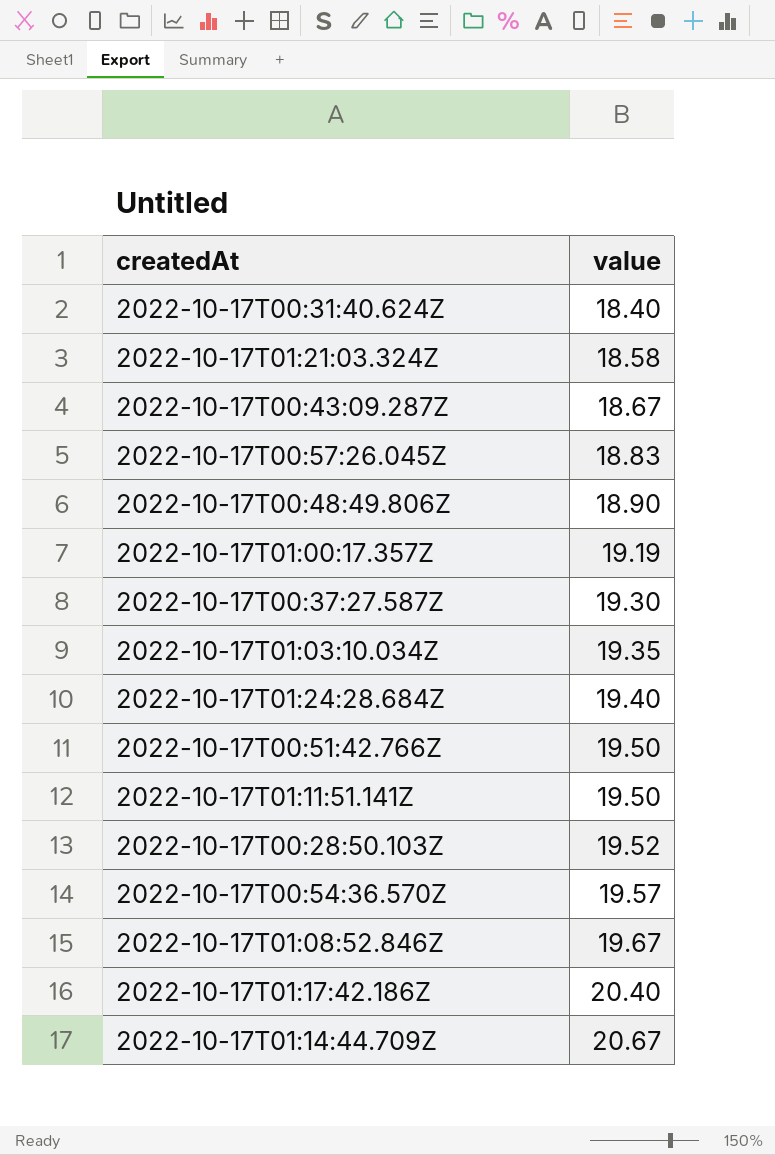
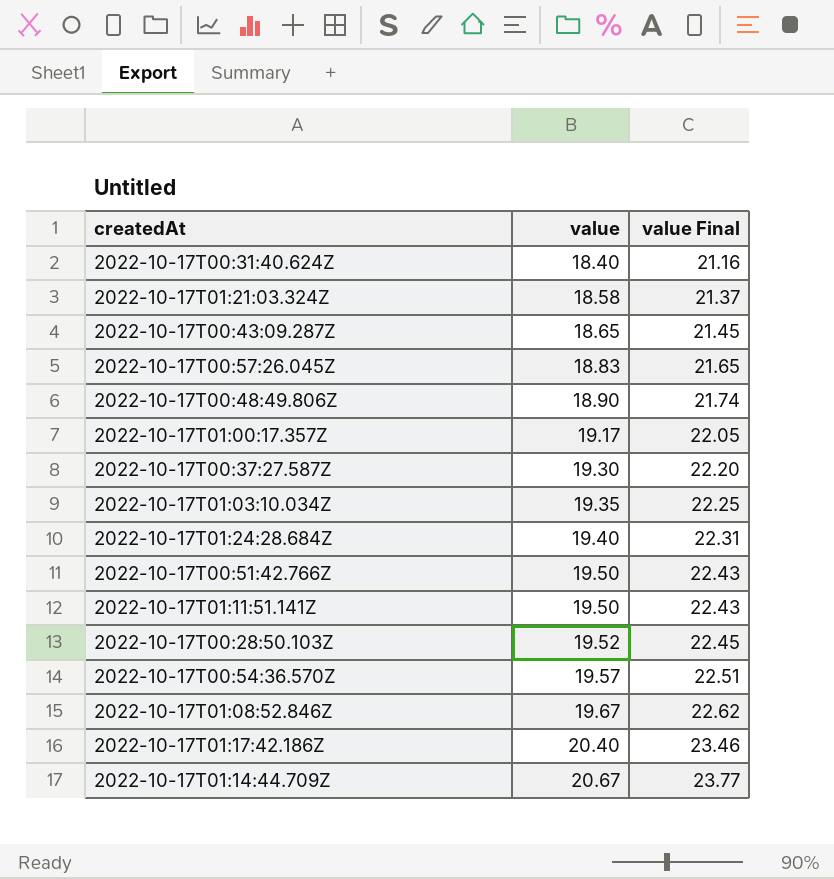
column value Final | formula: none -> [value] * 1.15
2022-10-17T00:43:09.287Z | value: 18.67 -> 18.65
2022-10-17T01:00:17.357Z | value: 19.19 -> 19.17

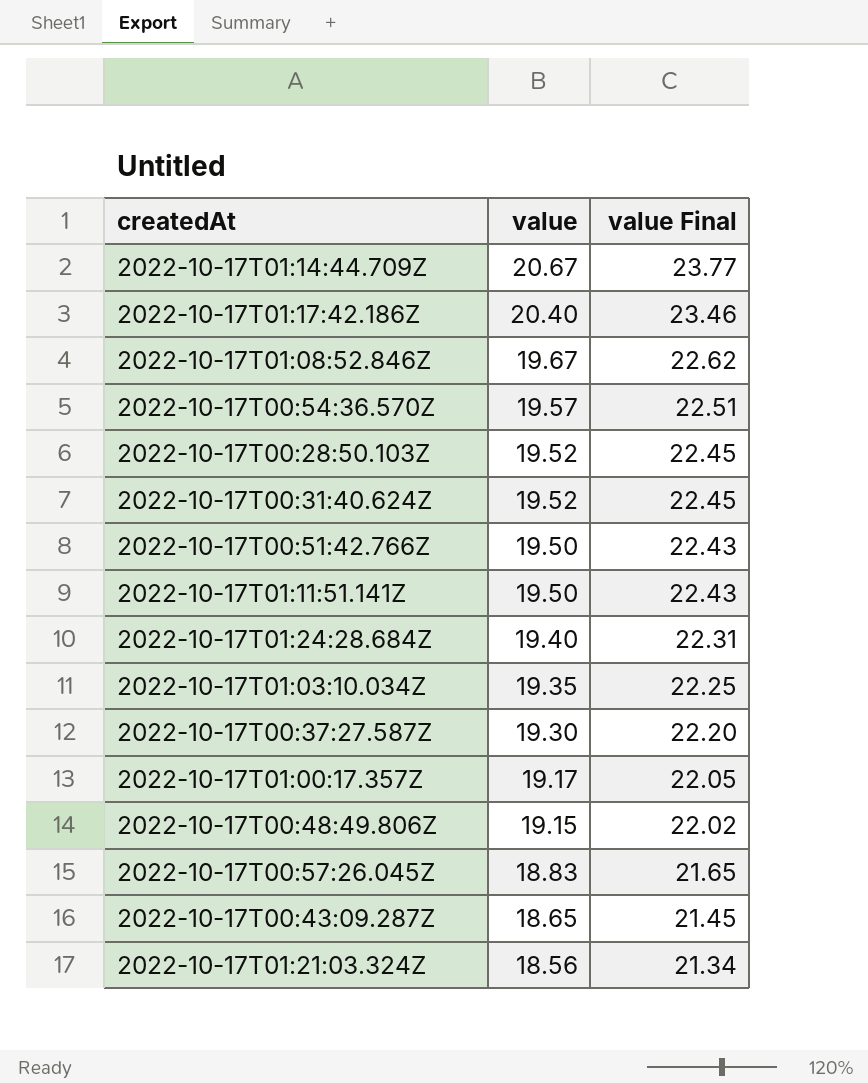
row order: value ascending -> value descending
2022-10-17T00:31:40.624Z | value: 18.40 -> 19.52
2022-10-17T00:31:40.624Z | value Final: 21.16 -> 22.45
2022-10-17T00:48:49.806Z | value: 18.90 -> 19.15
2022-10-17T00:48:49.806Z | value Final: 21.74 -> 22.02
2022-10-17T01:21:03.324Z | value: 18.58 -> 18.56
2022-10-17T01:21:03.324Z | value Final: 21.37 -> 21.34

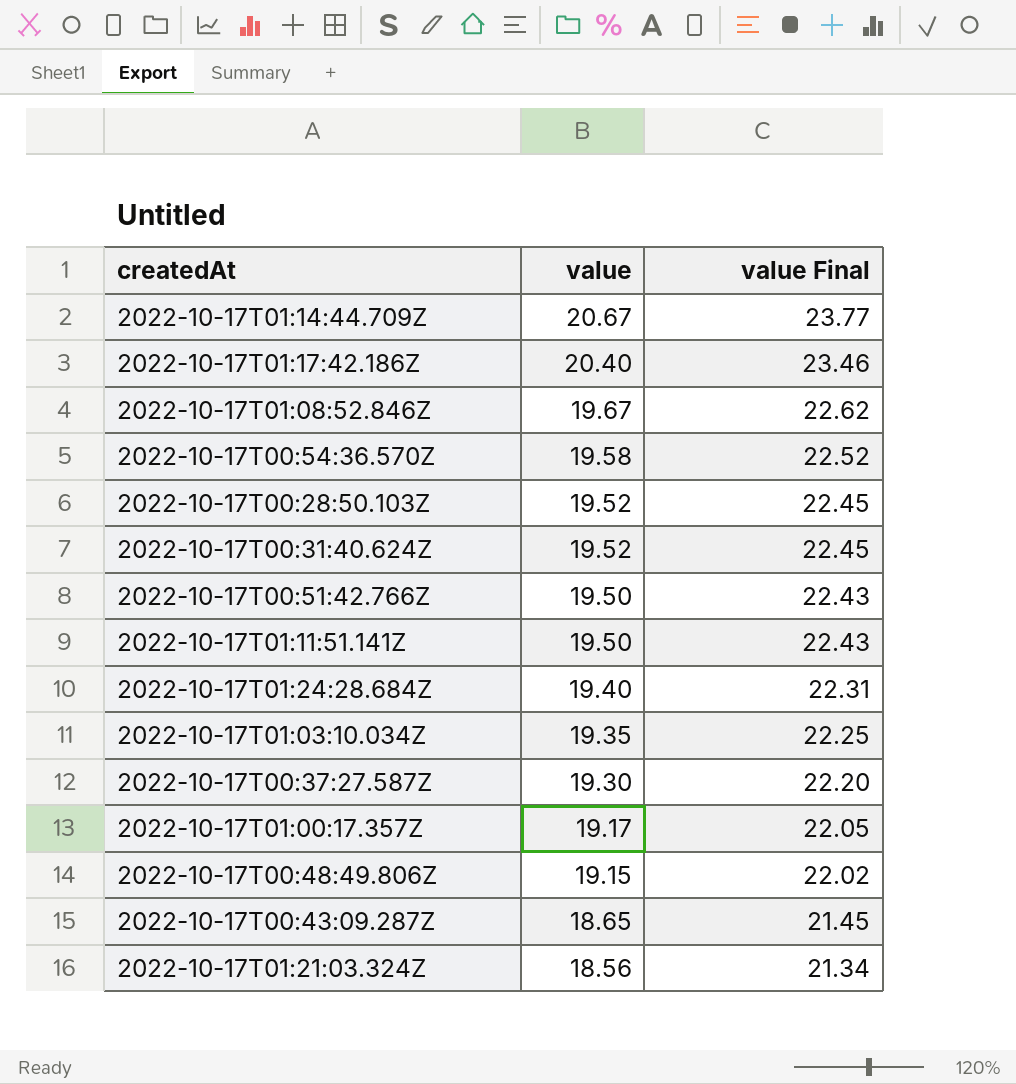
row 2022-10-17T00:57:26.045Z: 18.83 | 21.65 -> none
2022-10-17T00:54:36.570Z | value: 19.57 -> 19.58
2022-10-17T00:54:36.570Z | value Final: 22.51 -> 22.52

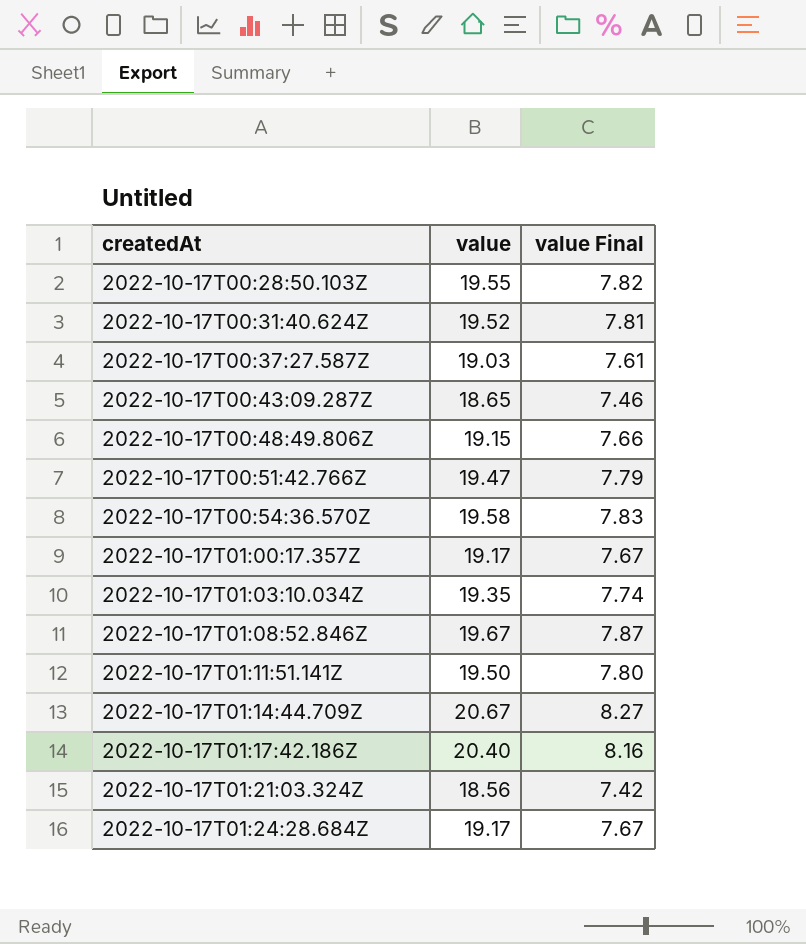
row order: value descending -> createdAt ascending
column value Final | formula: [value] * 1.15 -> [value] * 0.4
2022-10-17T00:28:50.103Z | value: 19.52 -> 19.55
2022-10-17T00:37:27.587Z | value: 19.30 -> 19.03
2022-10-17T00:51:42.766Z | value: 19.50 -> 19.47
2022-10-17T01:24:28.684Z | value: 19.40 -> 19.17

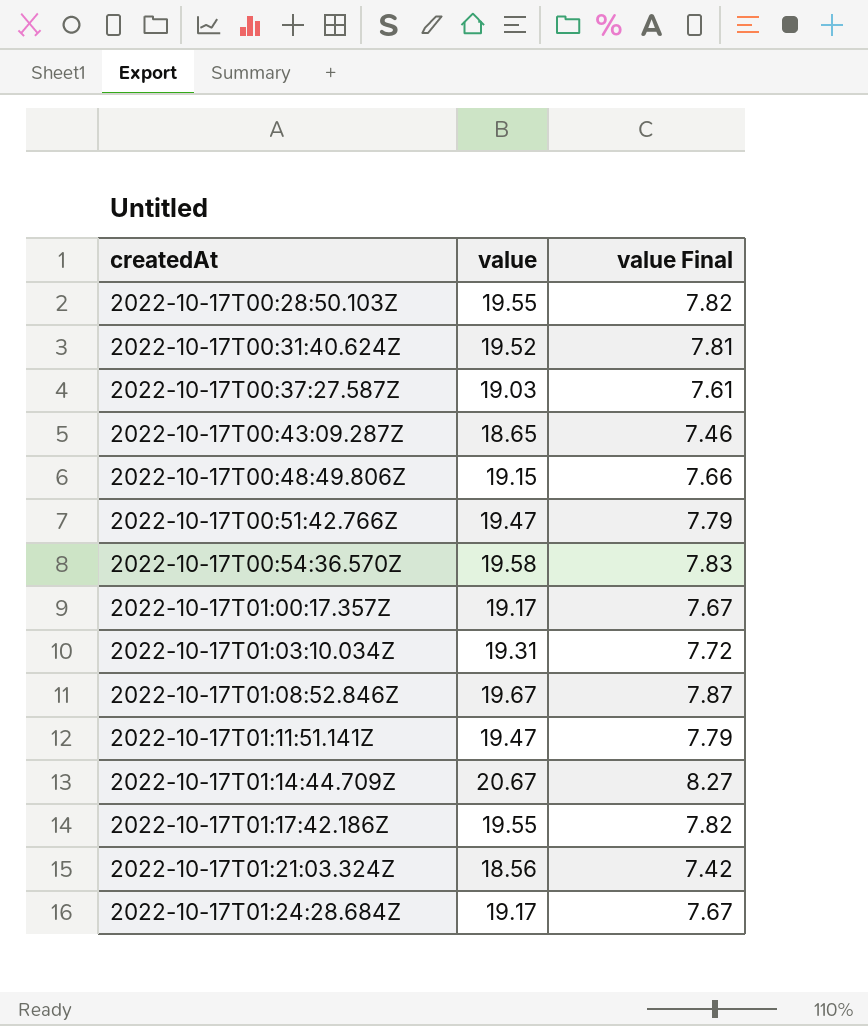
2022-10-17T01:03:10.034Z | value: 19.35 -> 19.31
2022-10-17T01:03:10.034Z | value Final: 7.74 -> 7.72
2022-10-17T01:11:51.141Z | value: 19.50 -> 19.47
2022-10-17T01:11:51.141Z | value Final: 7.80 -> 7.79
2022-10-17T01:17:42.186Z | value: 20.40 -> 19.55
2022-10-17T01:17:42.186Z | value Final: 8.16 -> 7.82

